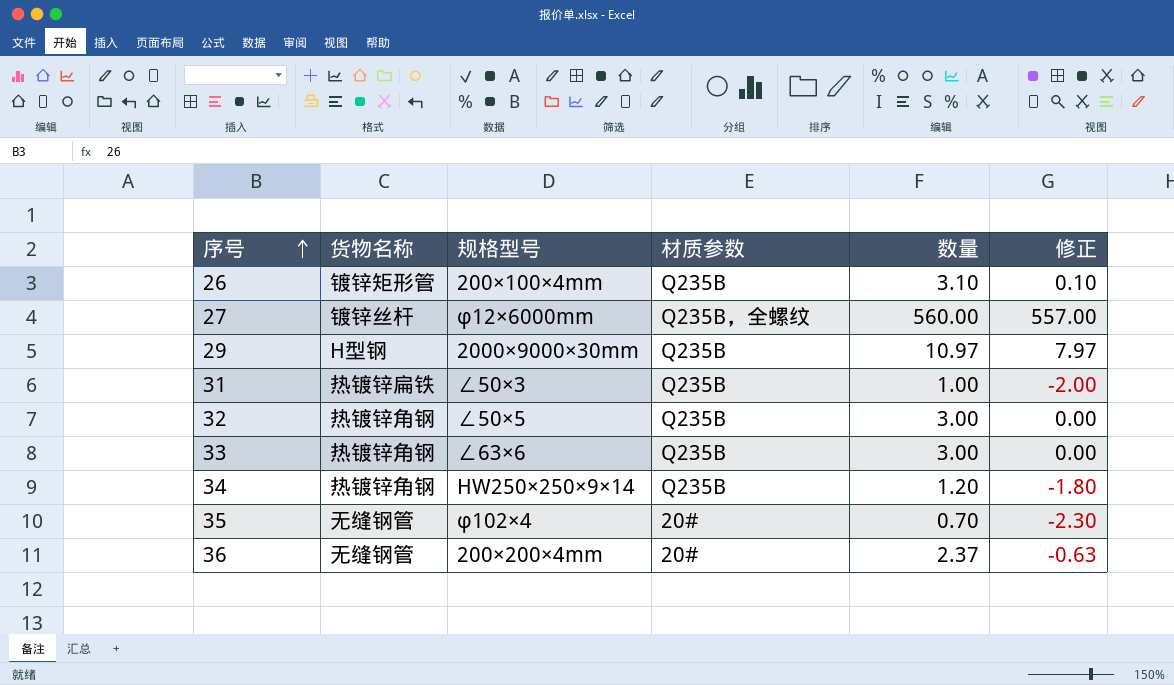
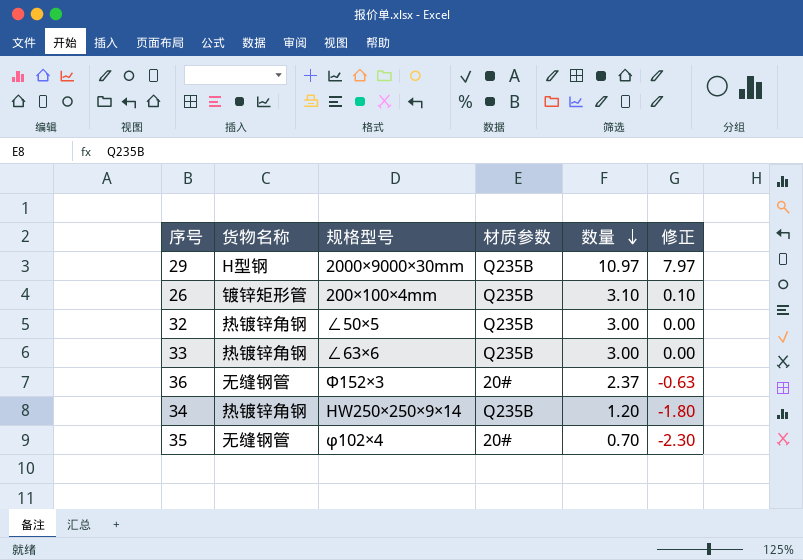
row order: 序号 ascending -> 数量 descending
row 27: 镀锌丝杆 | φ12×6000mm | Q235B，全螺纹 | 560.00 | 557.00 -> none
row 31: 热镀锌扁铁 | ∠50×3 | Q235B | 1.00 | -2.00 -> none
36 | 规格型号: 200×200×4mm -> Φ152×3

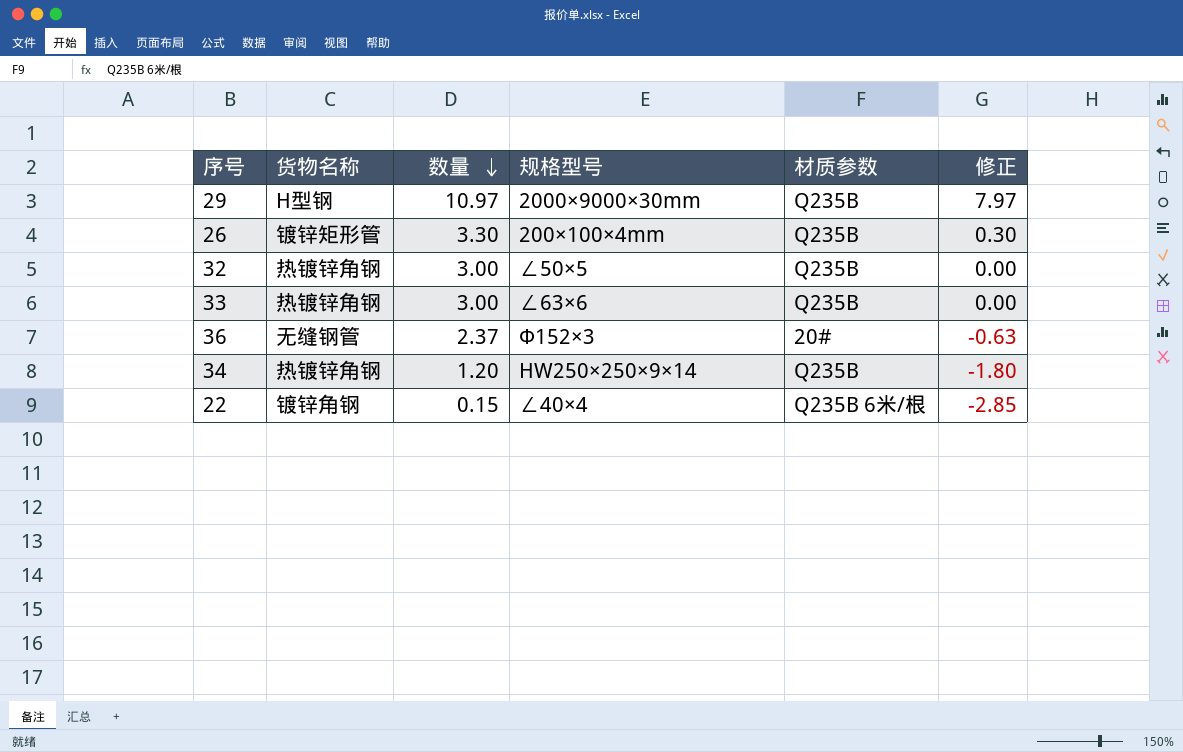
column 数量 | position: 5 -> 3
row 35: 无缝钢管 | φ102×4 | 20# | 0.70 | -2.30 -> none
26 | 数量: 3.10 -> 3.30
26 | 修正: 0.10 -> 0.30
row 22: none -> 镀锌角钢 | 0.15 | ∠40×4 | Q235B 6米/根 | -2.85

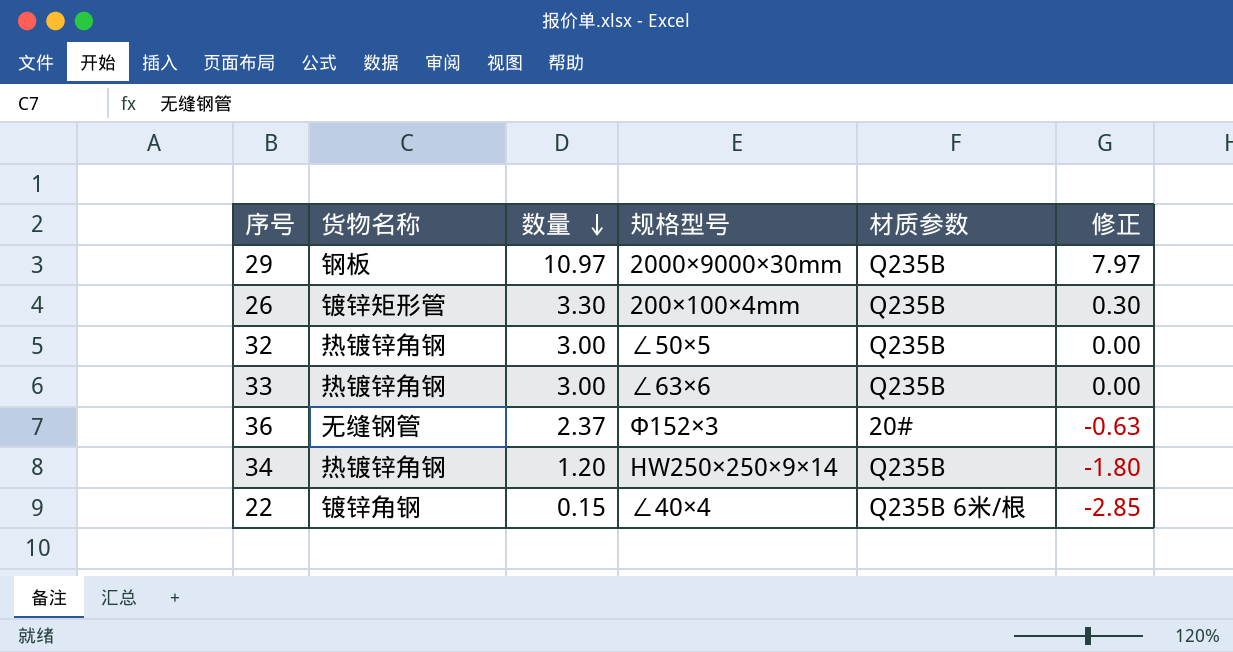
29 | 货物名称: H型钢 -> 钢板

